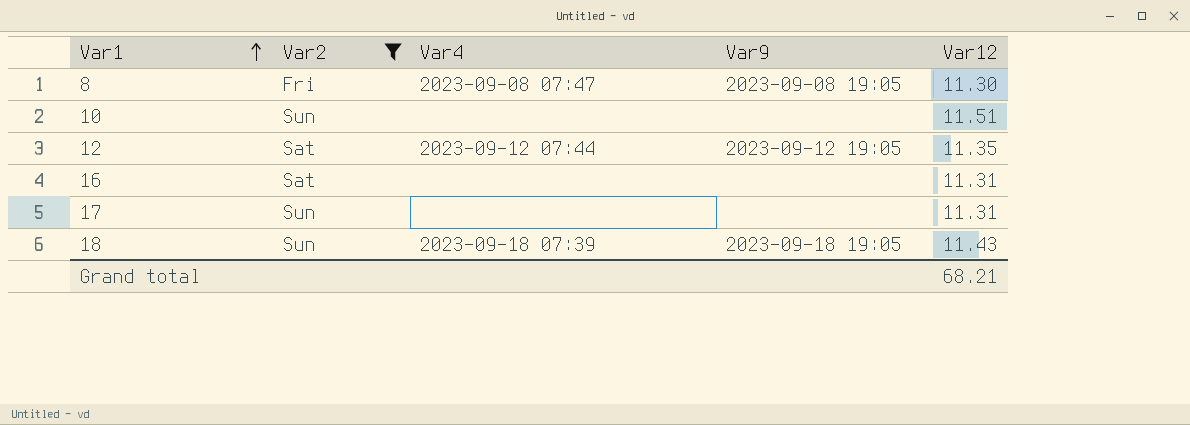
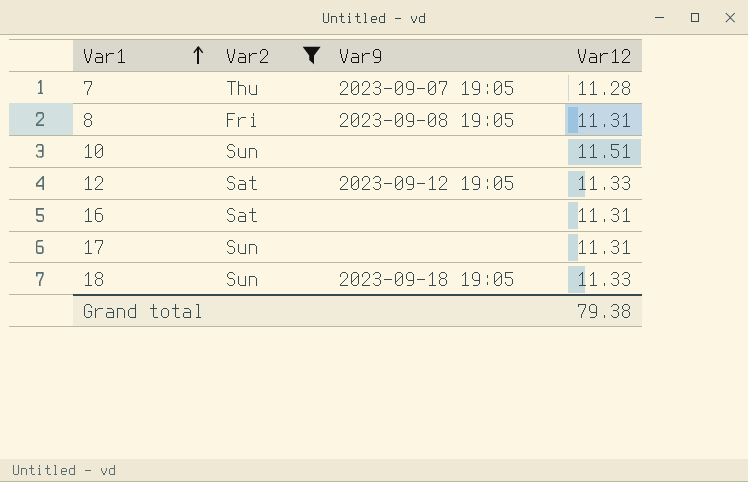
column Var4 | position: 3 -> none
row 7: none -> Thu | 2023-09-07 19:05 | 11.28
8 | Var12: 11.30 -> 11.31
12 | Var12: 11.35 -> 11.33
18 | Var12: 11.43 -> 11.33
Grand total | Var12: 68.21 -> 79.38

